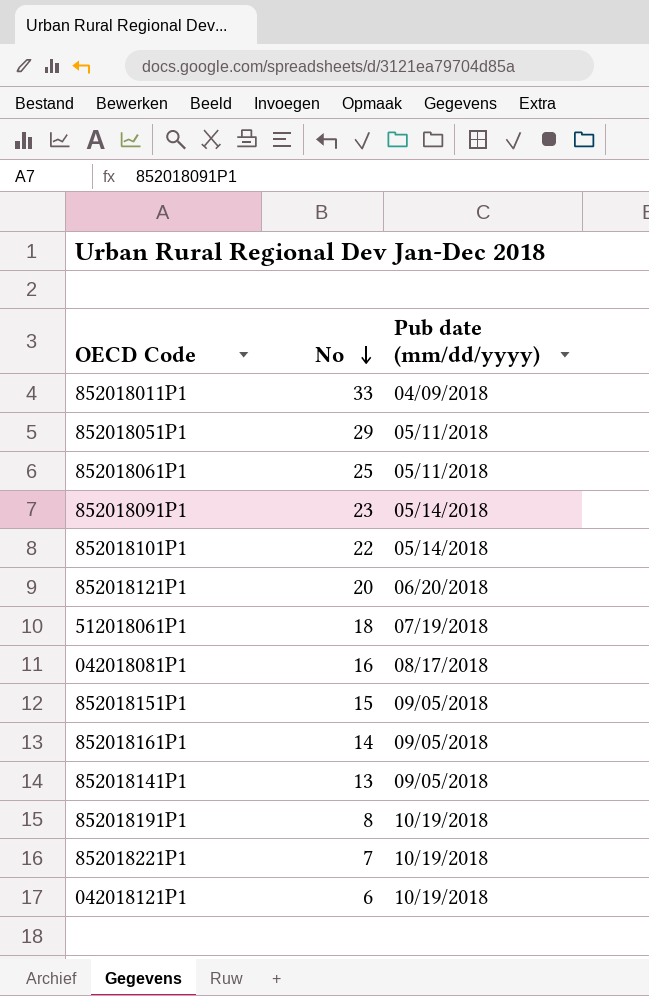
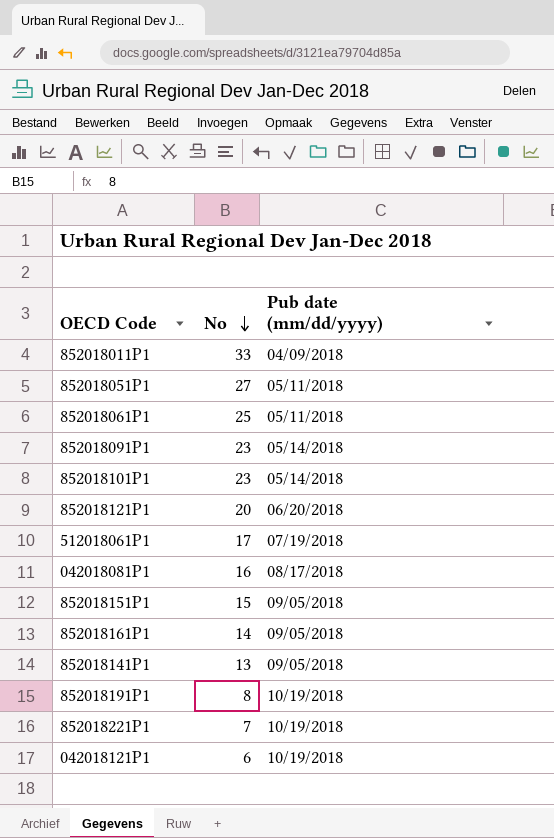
852018051P1 | No: 29 -> 27
852018101P1 | No: 22 -> 23
512018061P1 | No: 18 -> 17

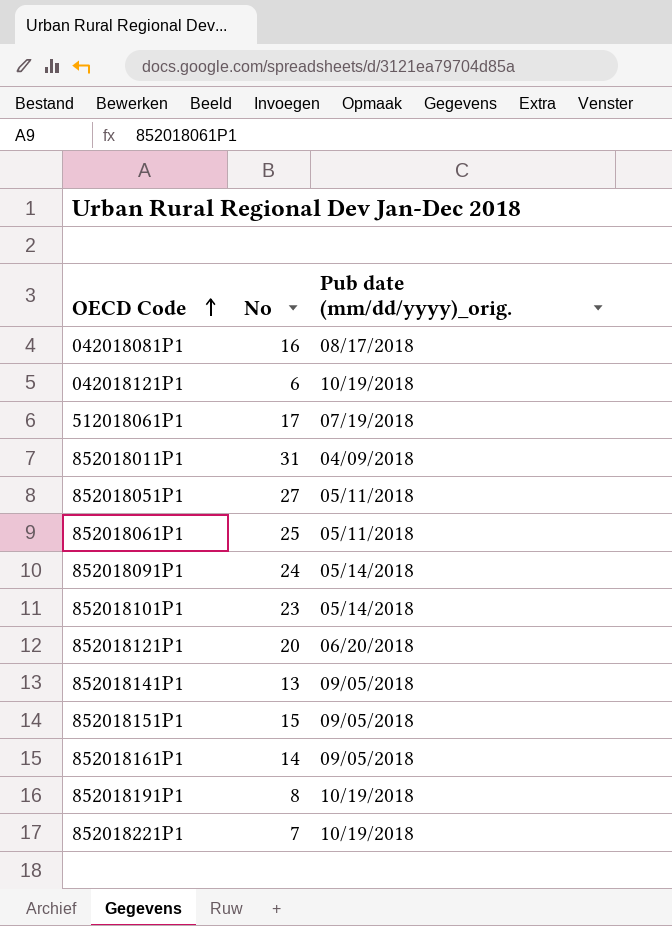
row order: No descending -> OECD Code ascending
column name: Pub date (mm/dd/yyyy) -> Pub date (mm/dd/yyyy)_orig.
852018011P1 | No: 33 -> 31
852018091P1 | No: 23 -> 24

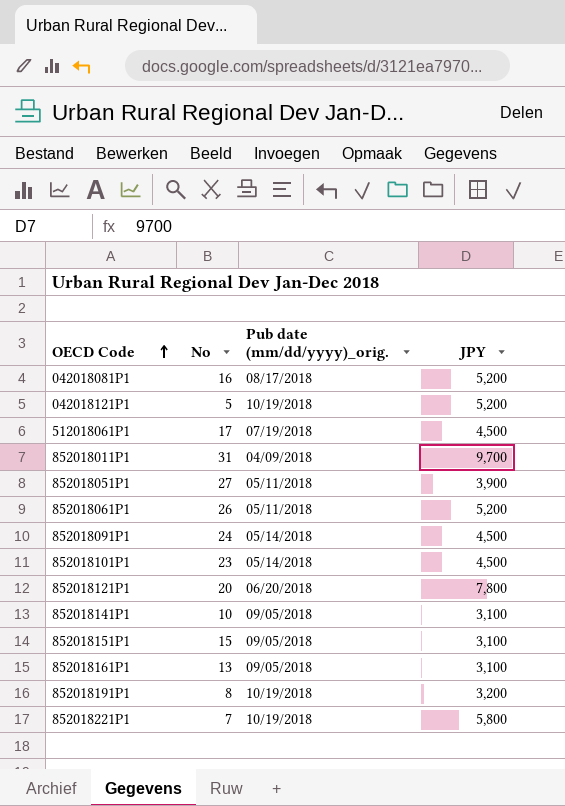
column JPY | position: none -> 4
042018121P1 | No: 6 -> 5
852018061P1 | No: 25 -> 26
852018141P1 | No: 13 -> 10
852018161P1 | No: 14 -> 13

